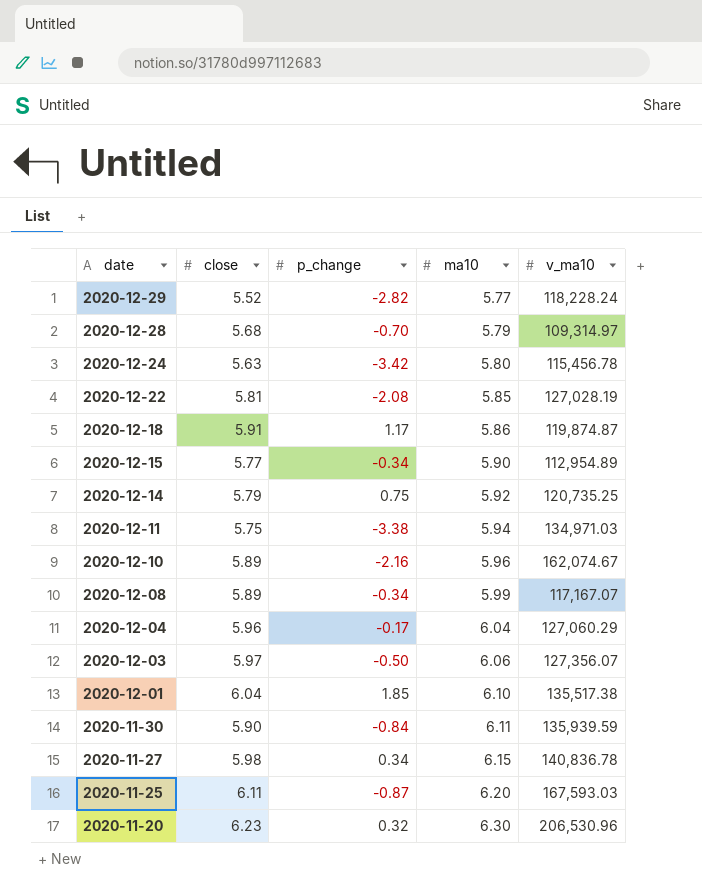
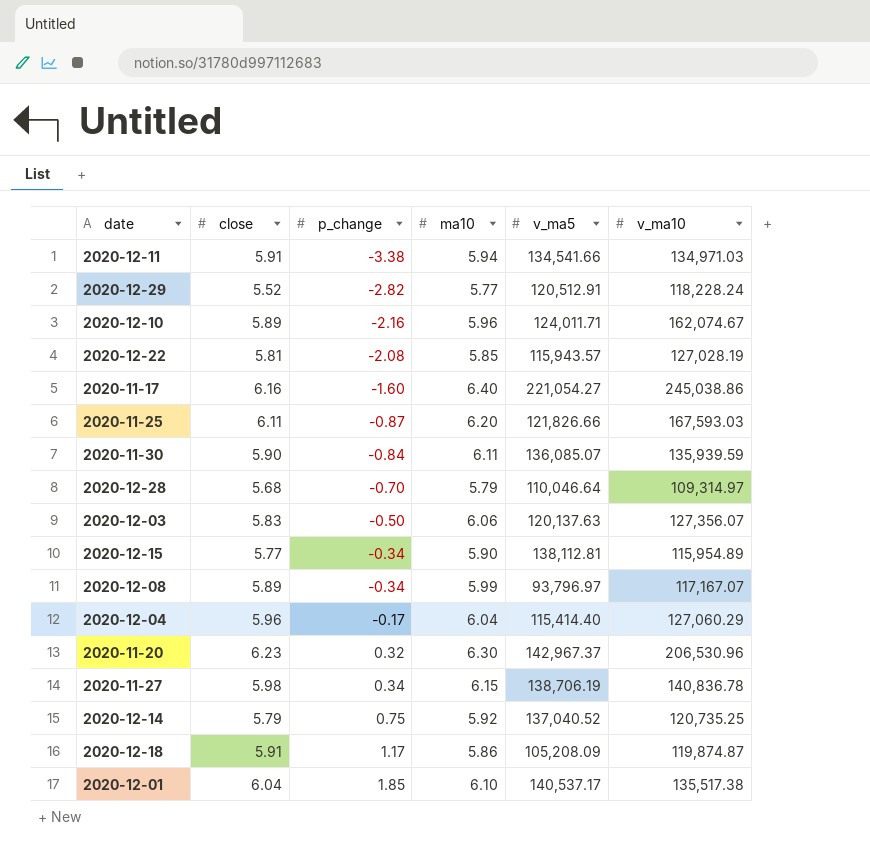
row order: date descending -> p_change ascending
column v_ma5 | position: none -> 5
row 2020-12-24: 5.63 | -3.42 | 5.80 | 115,456.78 -> none
2020-12-11 | close: 5.75 -> 5.91
row 2020-11-17: none -> 6.16 | -1.60 | 6.40 | 221,054.27 | 245,038.86
2020-12-03 | close: 5.97 -> 5.83
2020-12-15 | v_ma10: 112,954.89 -> 115,954.89

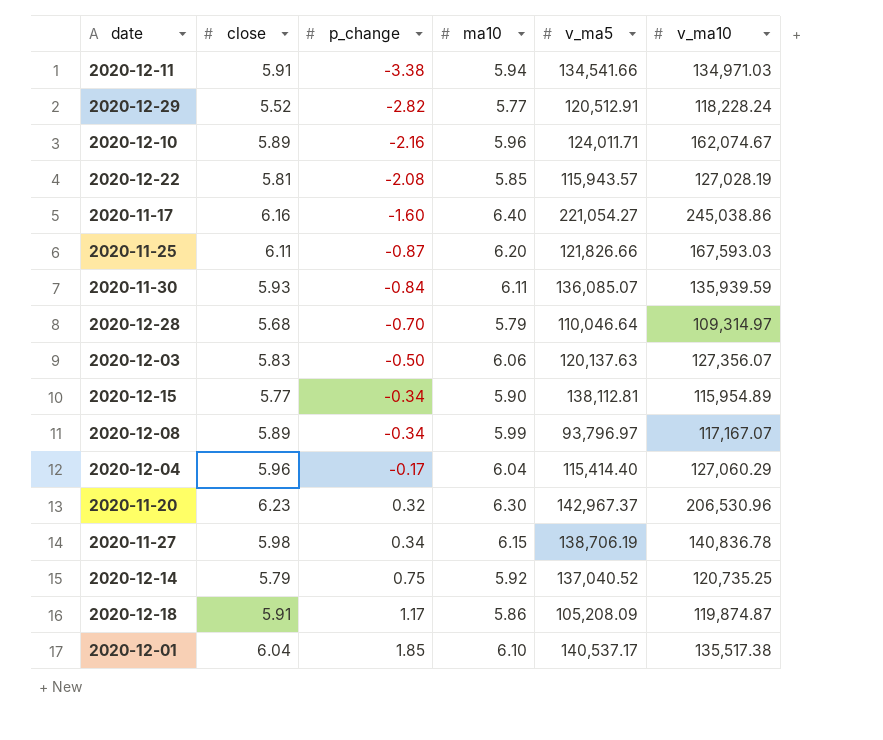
2020-11-30 | close: 5.90 -> 5.93

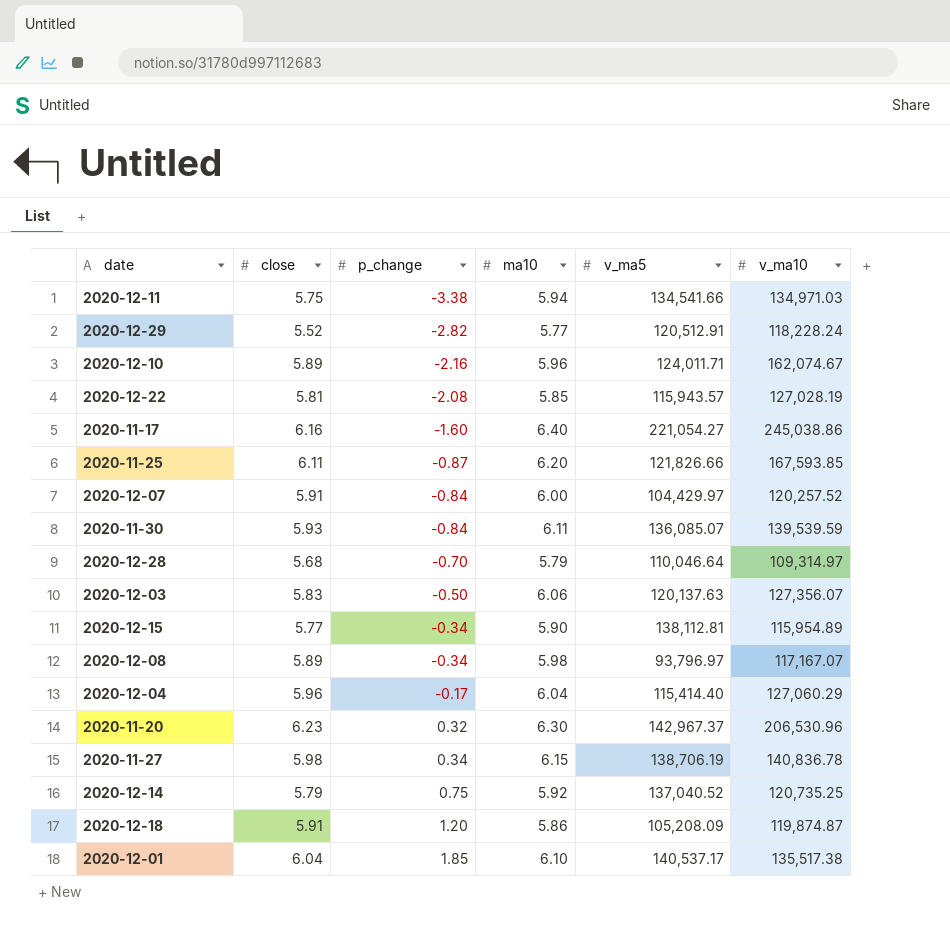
2020-12-11 | close: 5.91 -> 5.75
2020-11-25 | v_ma10: 167,593.03 -> 167,593.85
row 2020-12-07: none -> 5.91 | -0.84 | 6.00 | 104,429.97 | 120,257.52
2020-11-30 | v_ma10: 135,939.59 -> 139,539.59
2020-12-08 | ma10: 5.99 -> 5.98
2020-12-18 | p_change: 1.17 -> 1.20

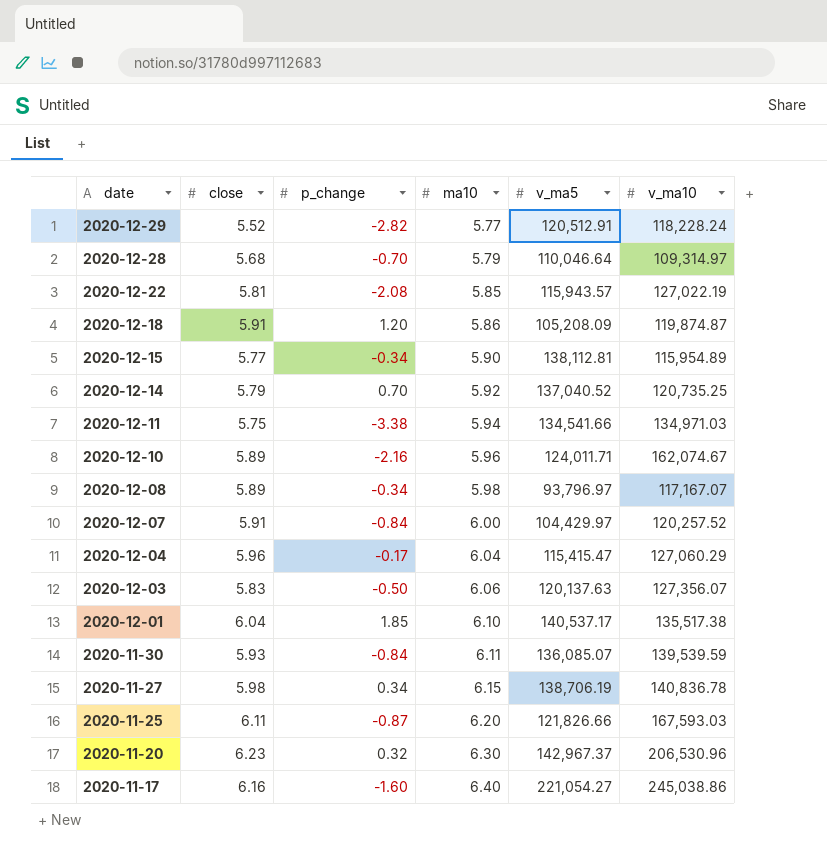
row order: p_change ascending -> date descending
2020-12-22 | v_ma10: 127,028.19 -> 127,022.19
2020-12-14 | p_change: 0.75 -> 0.70
2020-12-04 | v_ma5: 115,414.40 -> 115,415.47
2020-11-25 | v_ma10: 167,593.85 -> 167,593.03

